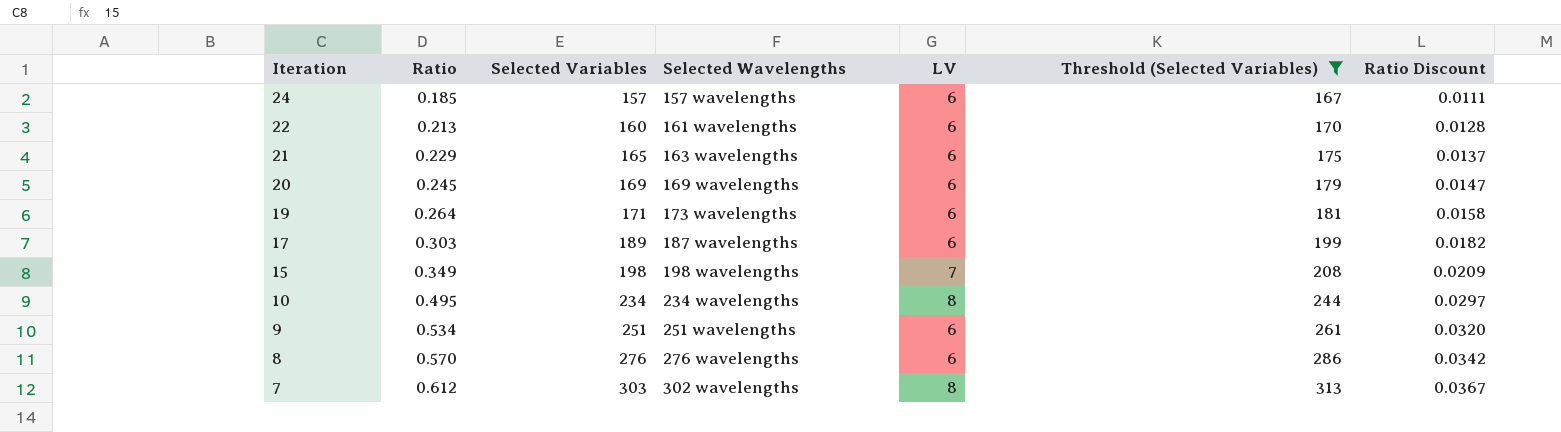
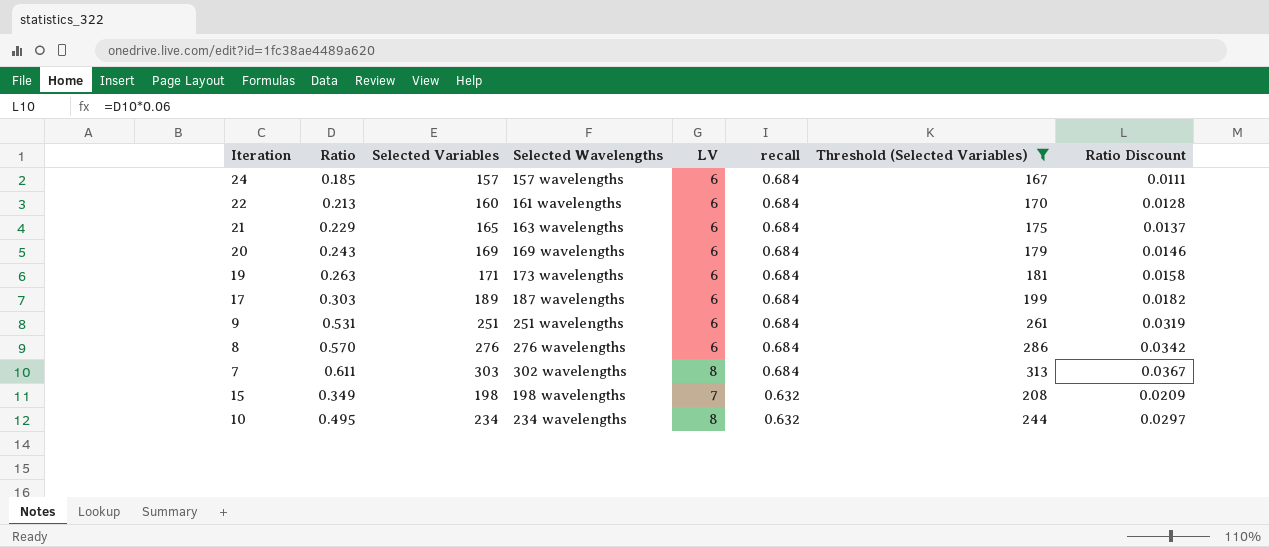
row order: Iteration descending -> recall descending
column recall | position: none -> 6
20 | Ratio: 0.245 -> 0.243
20 | Ratio Discount: 0.0147 -> 0.0146
19 | Ratio: 0.264 -> 0.263
9 | Ratio: 0.534 -> 0.531
9 | Ratio Discount: 0.0320 -> 0.0319
7 | Ratio: 0.612 -> 0.611

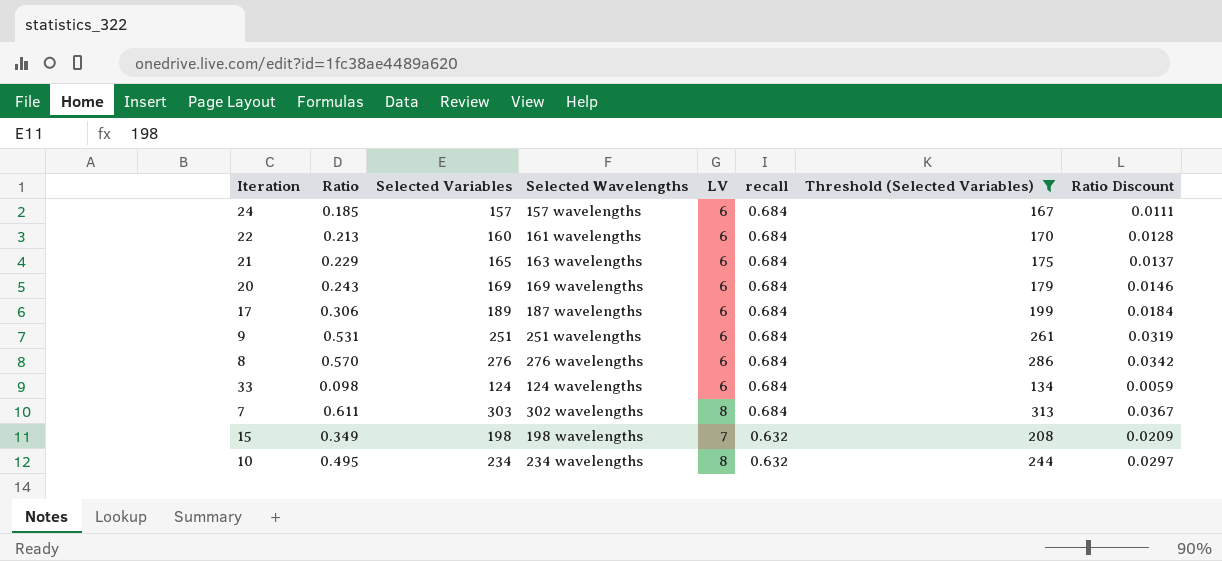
row 19: 0.263 | 171 | 173 wavelengths | 6 | 0.684 | 181 | 0.0158 -> none
17 | Ratio: 0.303 -> 0.306
17 | Ratio Discount: 0.0182 -> 0.0184
row 33: none -> 0.098 | 124 | 124 wavelengths | 6 | 0.684 | 134 | 0.0059

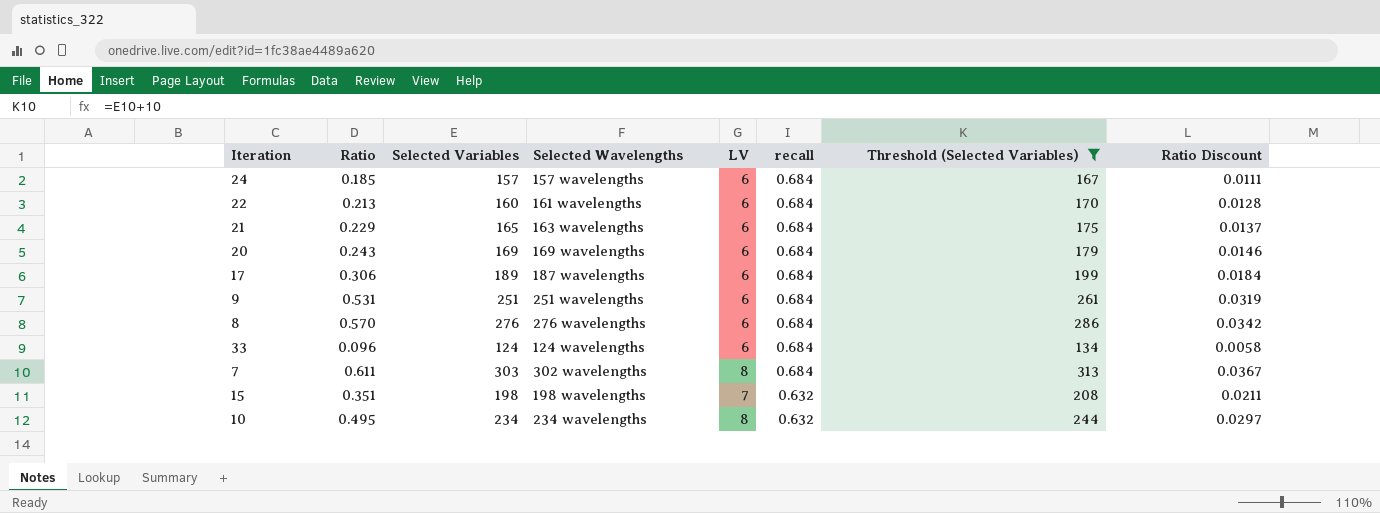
33 | Ratio: 0.098 -> 0.096
33 | Ratio Discount: 0.0059 -> 0.0058
15 | Ratio: 0.349 -> 0.351
15 | Ratio Discount: 0.0209 -> 0.0211

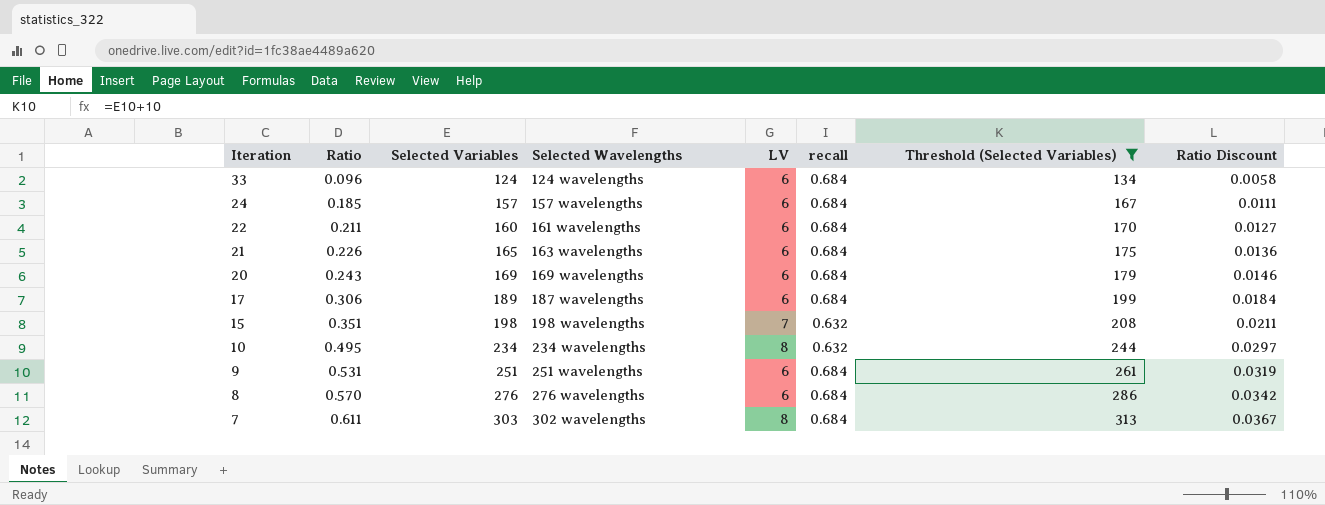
row order: recall descending -> Iteration descending
22 | Ratio: 0.213 -> 0.211
22 | Ratio Discount: 0.0128 -> 0.0127
21 | Ratio: 0.229 -> 0.226
21 | Ratio Discount: 0.0137 -> 0.0136

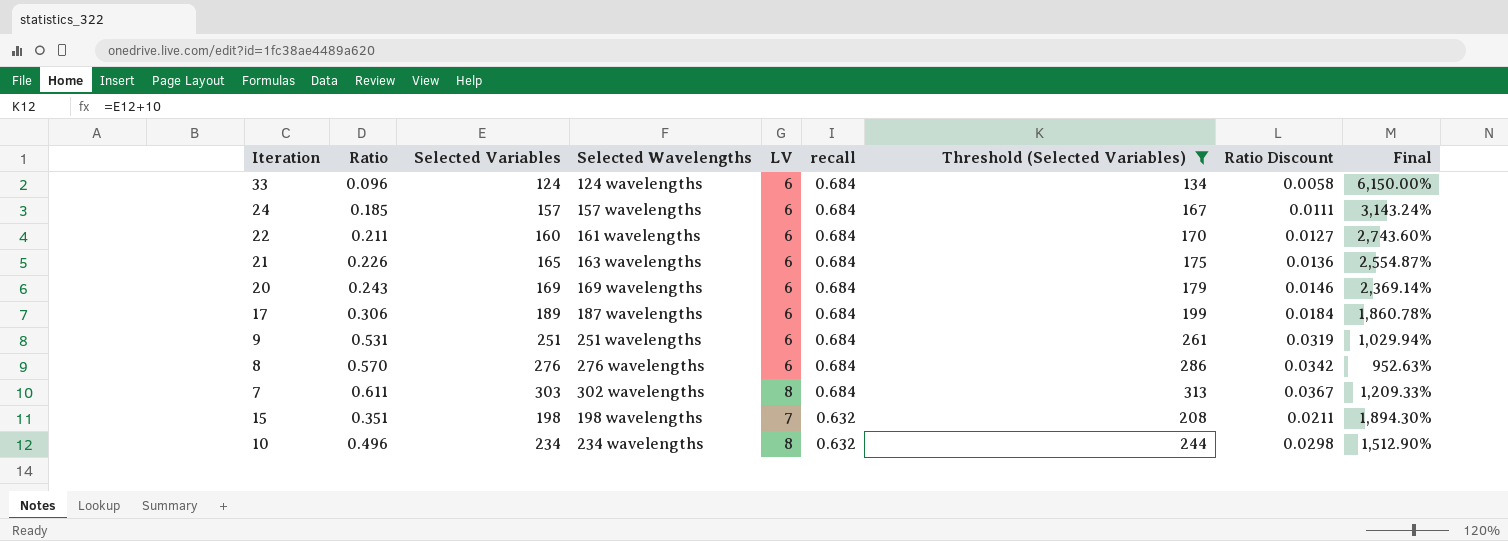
row order: Iteration descending -> recall descending
column Final | formula: none -> ([LV] - [Ratio]) / [Ratio]
10 | Ratio: 0.495 -> 0.496
10 | Ratio Discount: 0.0297 -> 0.0298

